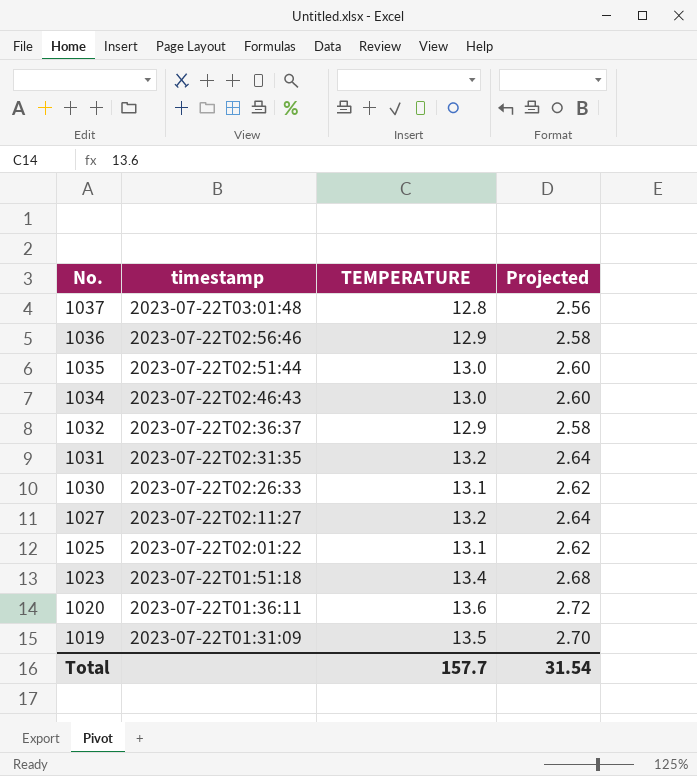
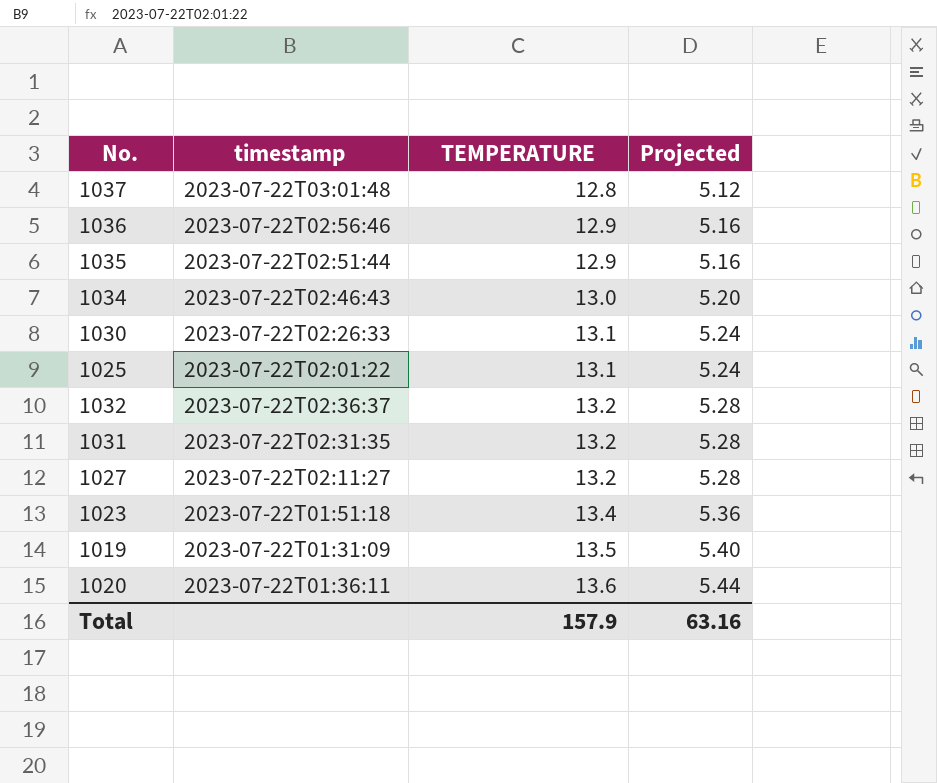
row order: No. descending -> TEMPERATURE ascending
column Projected | formula: [TEMPERATURE] * 0.2 -> [TEMPERATURE] * 0.4
1035 | TEMPERATURE: 13.0 -> 12.9
1032 | TEMPERATURE: 12.9 -> 13.2
Total | TEMPERATURE: 157.7 -> 157.9
Total | Projected: 31.54 -> 63.16

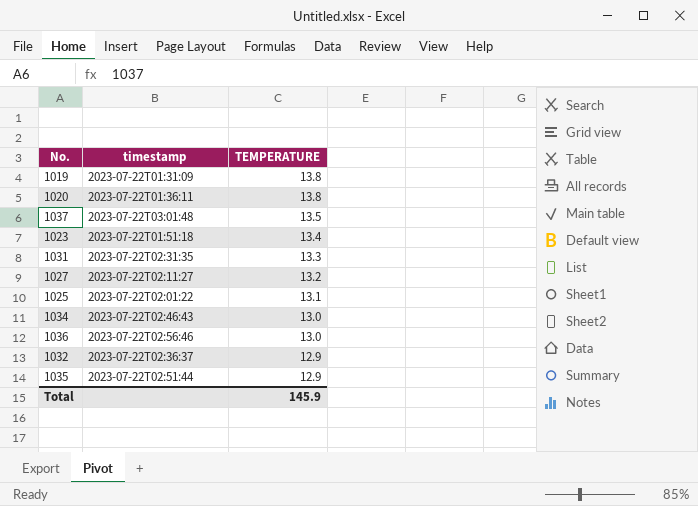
row order: TEMPERATURE ascending -> TEMPERATURE descending
column Projected | formula: [TEMPERATURE] * 0.4 -> none
row 1030: 2023-07-22T02:26:33 | 13.1 | 5.24 -> none
1019 | TEMPERATURE: 13.5 -> 13.8
1020 | TEMPERATURE: 13.6 -> 13.8
1037 | TEMPERATURE: 12.8 -> 13.5
1031 | TEMPERATURE: 13.2 -> 13.3
1036 | TEMPERATURE: 12.9 -> 13.0
1032 | TEMPERATURE: 13.2 -> 12.9
Total | TEMPERATURE: 157.9 -> 145.9

